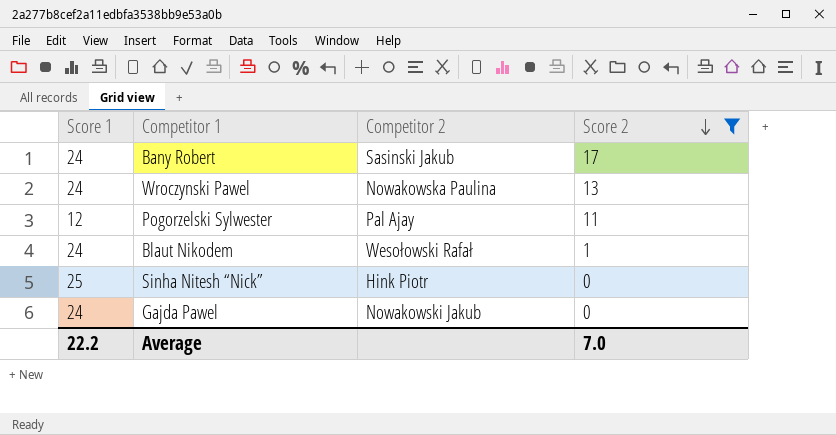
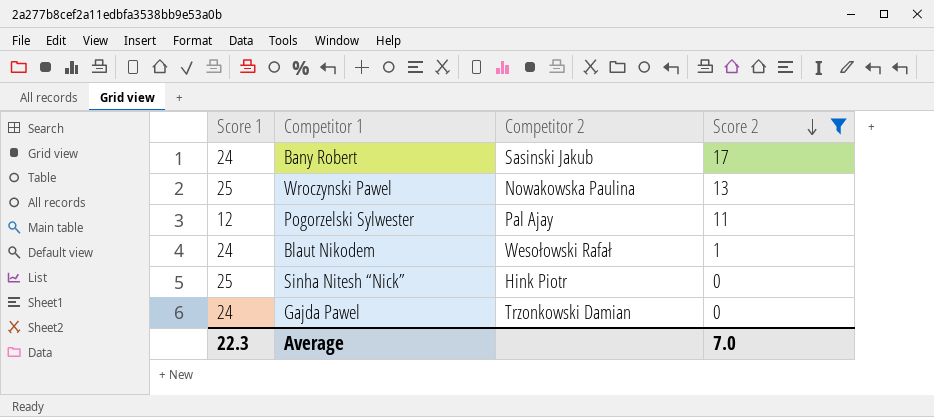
Wroczynski Pawel | Score 1: 24 -> 25
Gajda Pawel | Competitor 2: Nowakowski Jakub -> Trzonkowski Damian
Average | Score 1: 22.2 -> 22.3

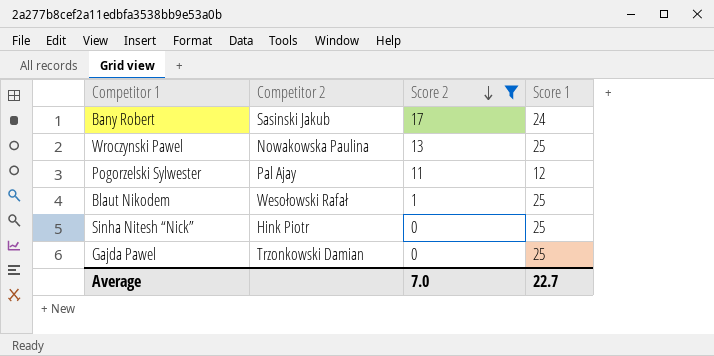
column Score 1 | position: 1 -> 4
Blaut Nikodem | Score 1: 24 -> 25
Gajda Pawel | Score 1: 24 -> 25
Average | Score 1: 22.3 -> 22.7

